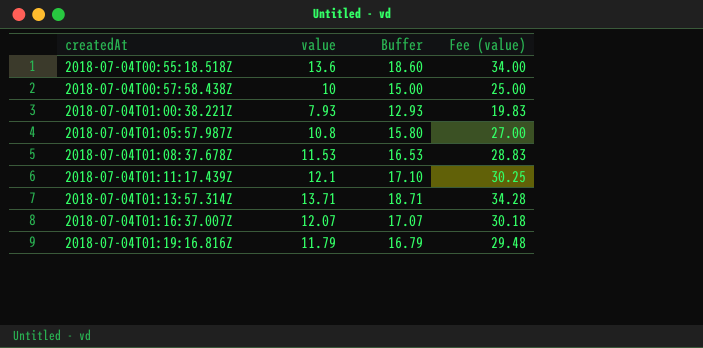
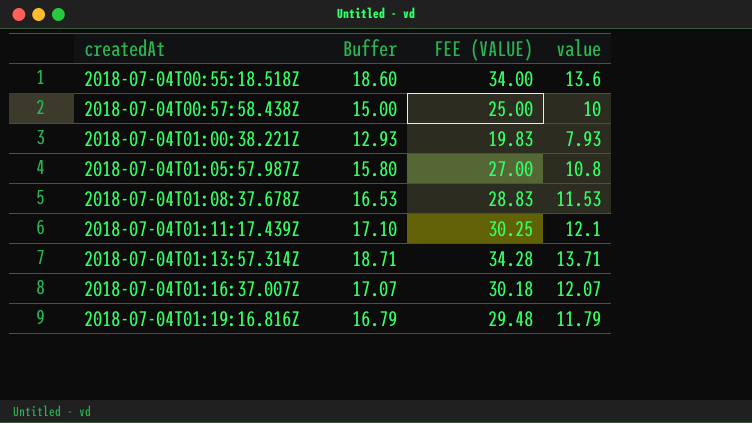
column name: Fee (value) -> FEE (VALUE)
column value | position: 2 -> 4

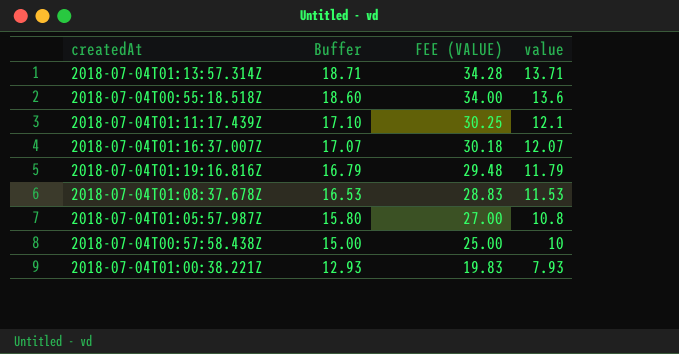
row order: createdAt ascending -> Buffer descending

